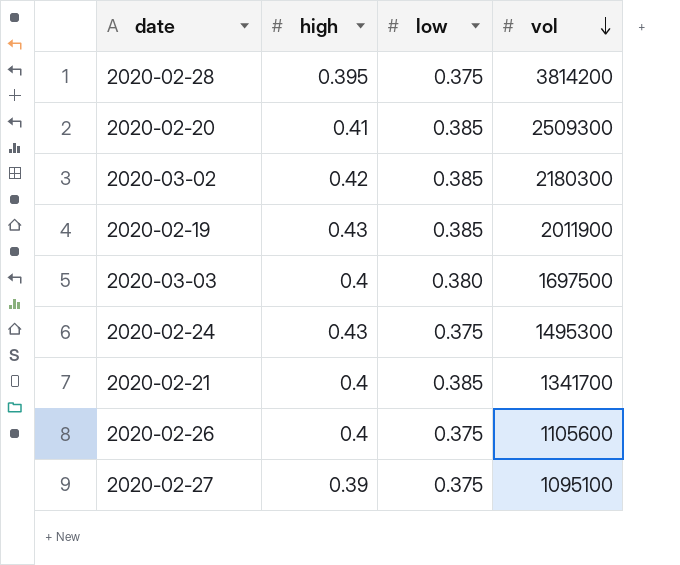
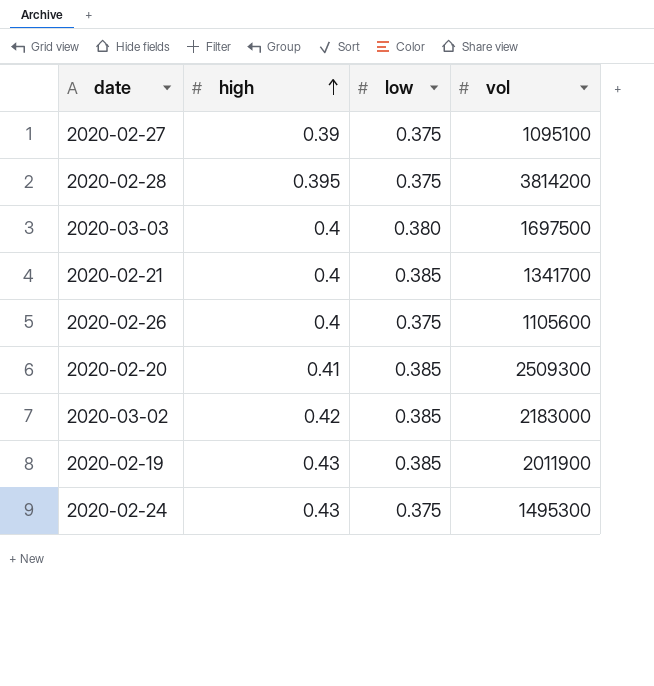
row order: vol descending -> high ascending
2020-03-02 | vol: 2180300 -> 2183000

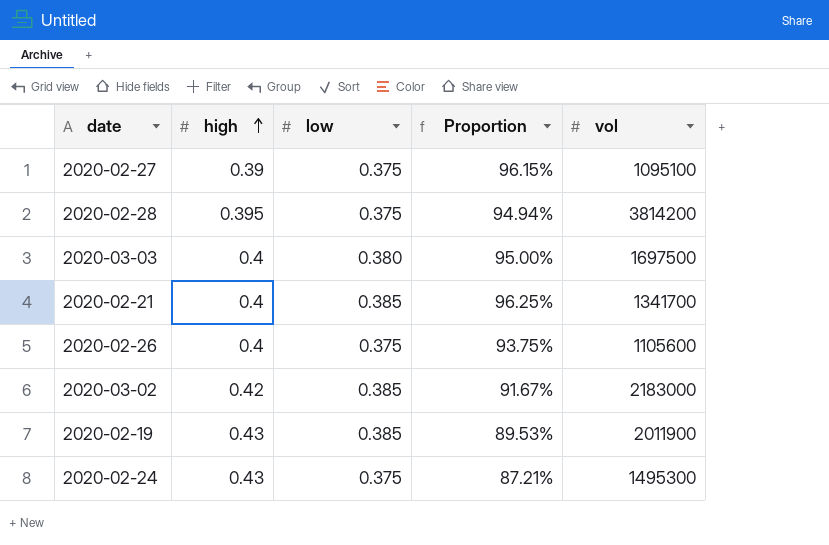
column Proportion | formula: none -> [low] / [high]
row 2020-02-20: 0.41 | 0.385 | 2509300 -> none

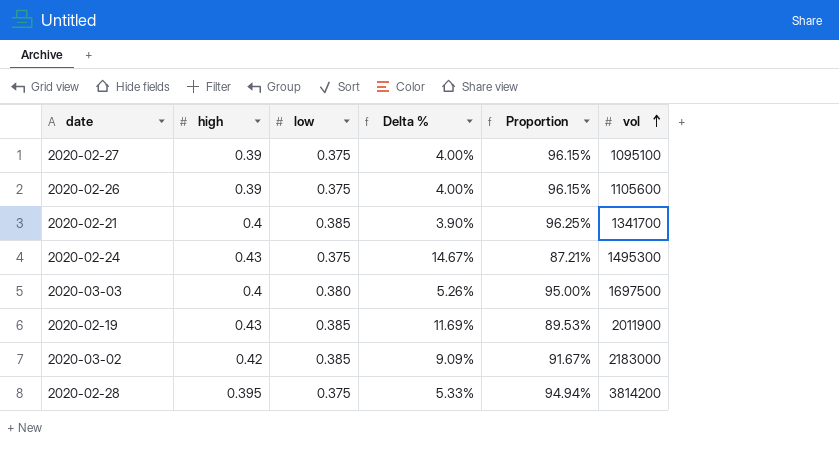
row order: high ascending -> vol ascending
column Delta % | formula: none -> ([high] - [low]) / [low]
2020-02-26 | high: 0.4 -> 0.39
2020-02-26 | Proportion: 93.75% -> 96.15%

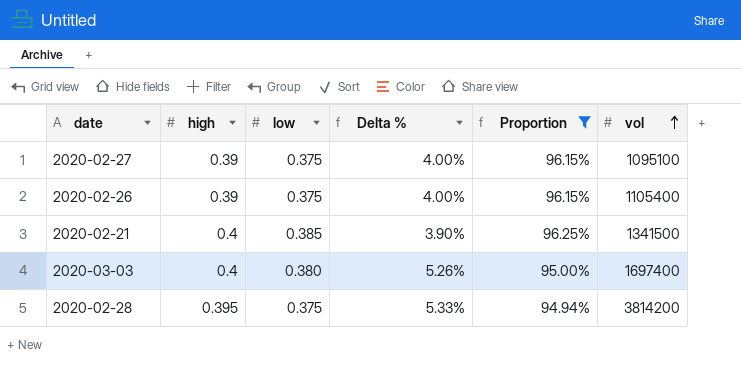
filter: none -> Proportion >= 94.94%
2020-02-26 | vol: 1105600 -> 1105400
2020-02-21 | vol: 1341700 -> 1341500
2020-03-03 | vol: 1697500 -> 1697400

